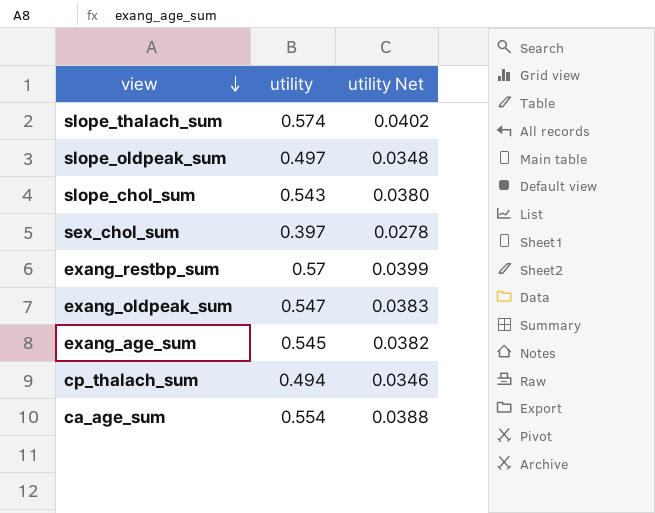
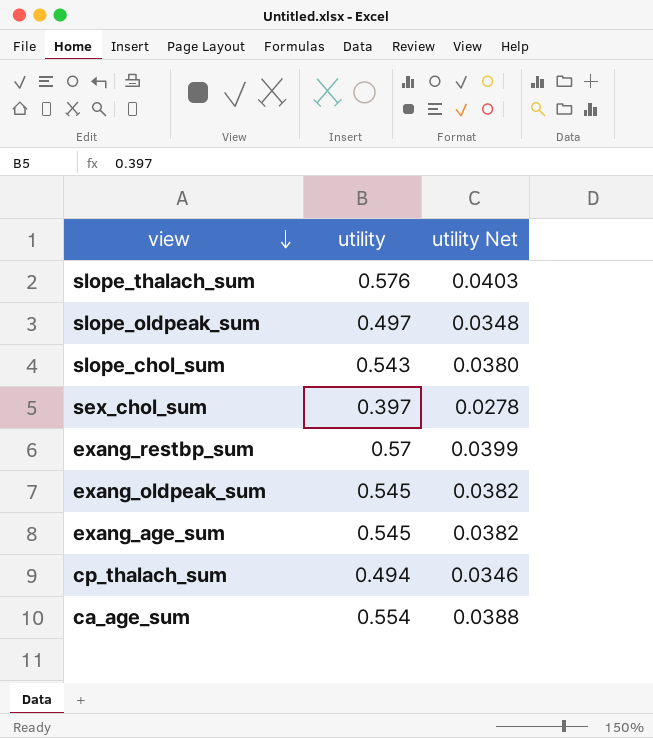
slope_thalach_sum | utility: 0.574 -> 0.576
slope_thalach_sum | utility Net: 0.0402 -> 0.0403
exang_oldpeak_sum | utility: 0.547 -> 0.545
exang_oldpeak_sum | utility Net: 0.0383 -> 0.0382

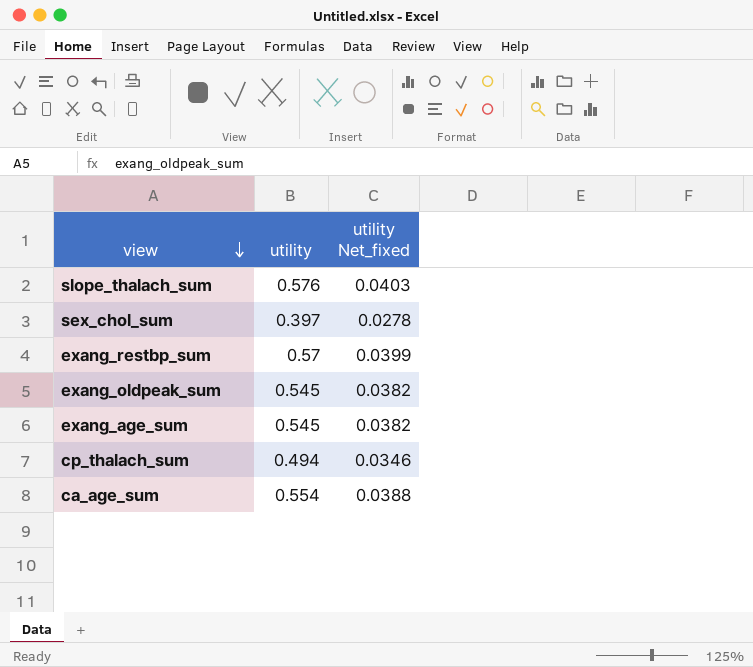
column name: utility Net -> utility Net_fixed
row slope_oldpeak_sum: 0.497 | 0.0348 -> none
row slope_chol_sum: 0.543 | 0.0380 -> none

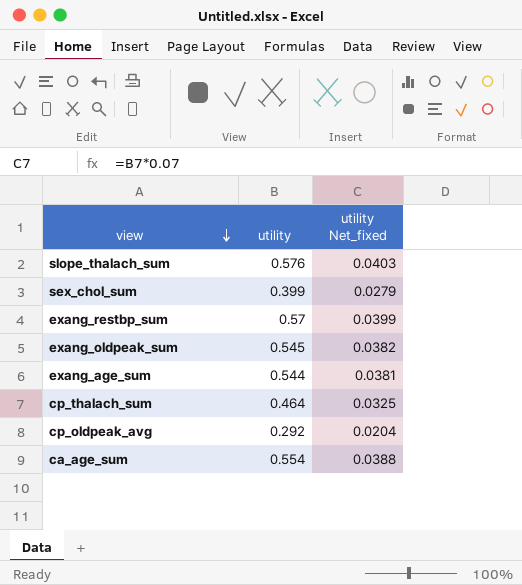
sex_chol_sum | utility: 0.397 -> 0.399
sex_chol_sum | utility Net_fixed: 0.0278 -> 0.0279
exang_age_sum | utility: 0.545 -> 0.544
exang_age_sum | utility Net_fixed: 0.0382 -> 0.0381
cp_thalach_sum | utility: 0.494 -> 0.464
cp_thalach_sum | utility Net_fixed: 0.0346 -> 0.0325
row cp_oldpeak_avg: none -> 0.292 | 0.0204

